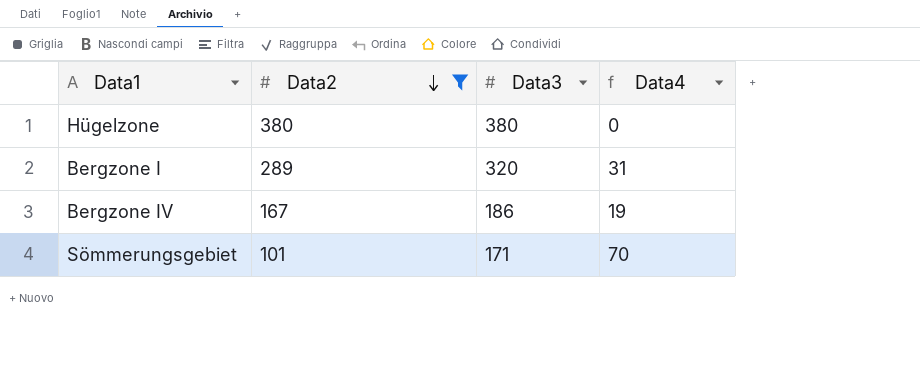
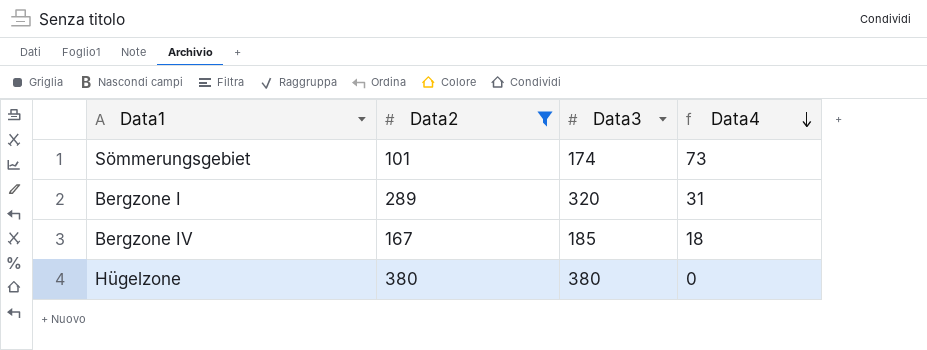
row order: Data2 descending -> Data4 descending
Sömmerungsgebiet | Data3: 171 -> 174
Sömmerungsgebiet | Data4: 70 -> 73
Bergzone IV | Data3: 186 -> 185
Bergzone IV | Data4: 19 -> 18

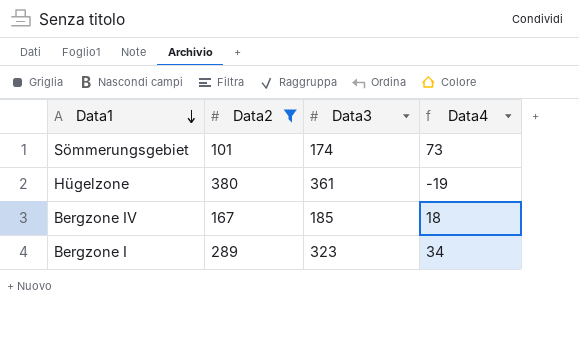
row order: Data4 descending -> Data1 descending
Hügelzone | Data3: 380 -> 361
Hügelzone | Data4: 0 -> -19
Bergzone I | Data3: 320 -> 323
Bergzone I | Data4: 31 -> 34

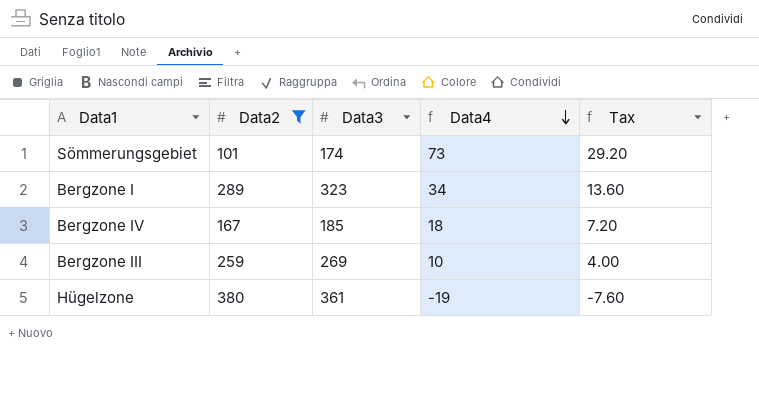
row order: Data1 descending -> Data4 descending
column Tax | formula: none -> [Data4] * 0.4
row Bergzone III: none -> 259 | 269 | 10 | 4.00

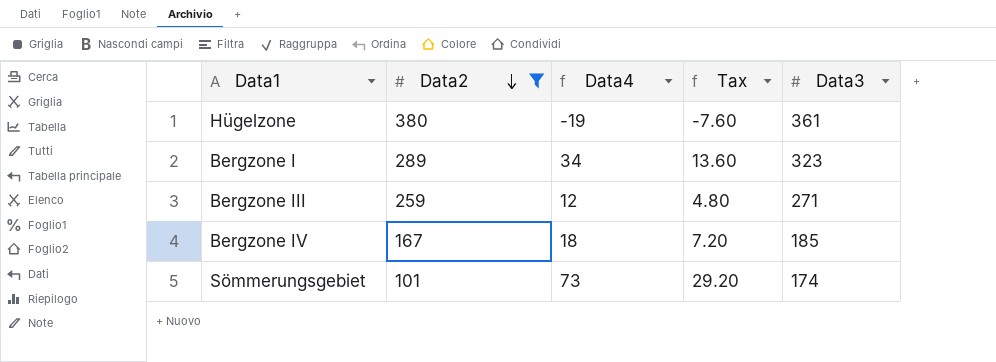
row order: Data4 descending -> Data2 descending
column Data3 | position: 3 -> 5
Bergzone III | Data4: 10 -> 12
Bergzone III | Tax: 4.00 -> 4.80
Bergzone III | Data3: 269 -> 271

